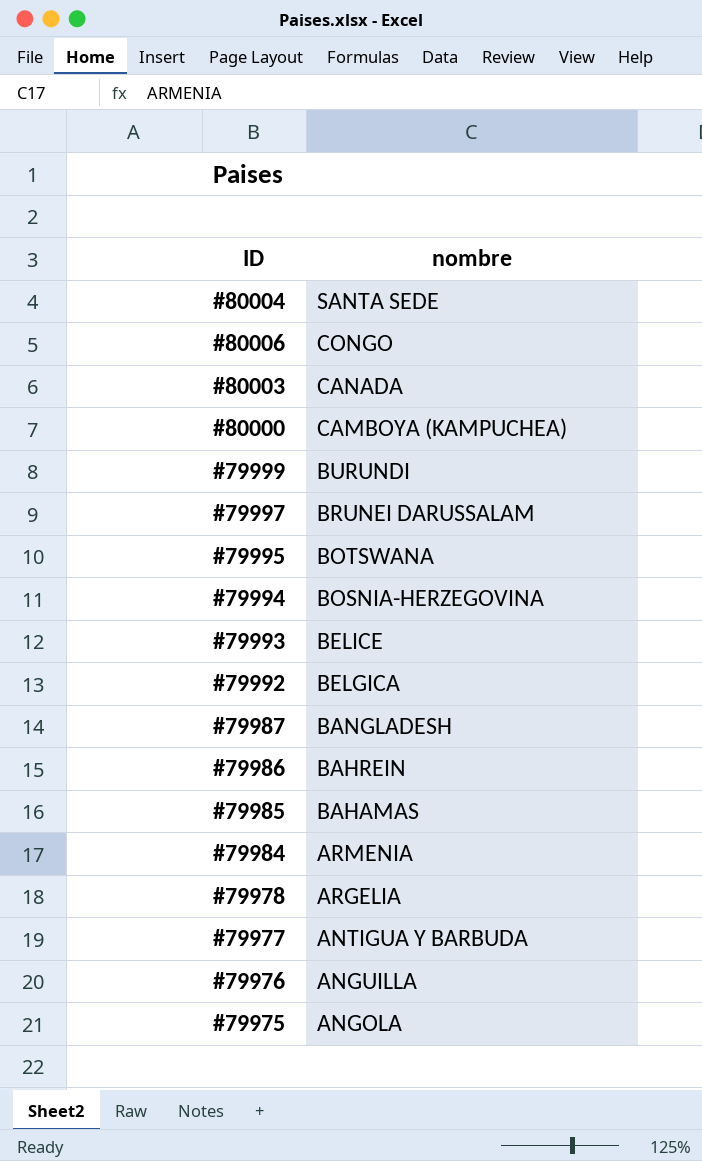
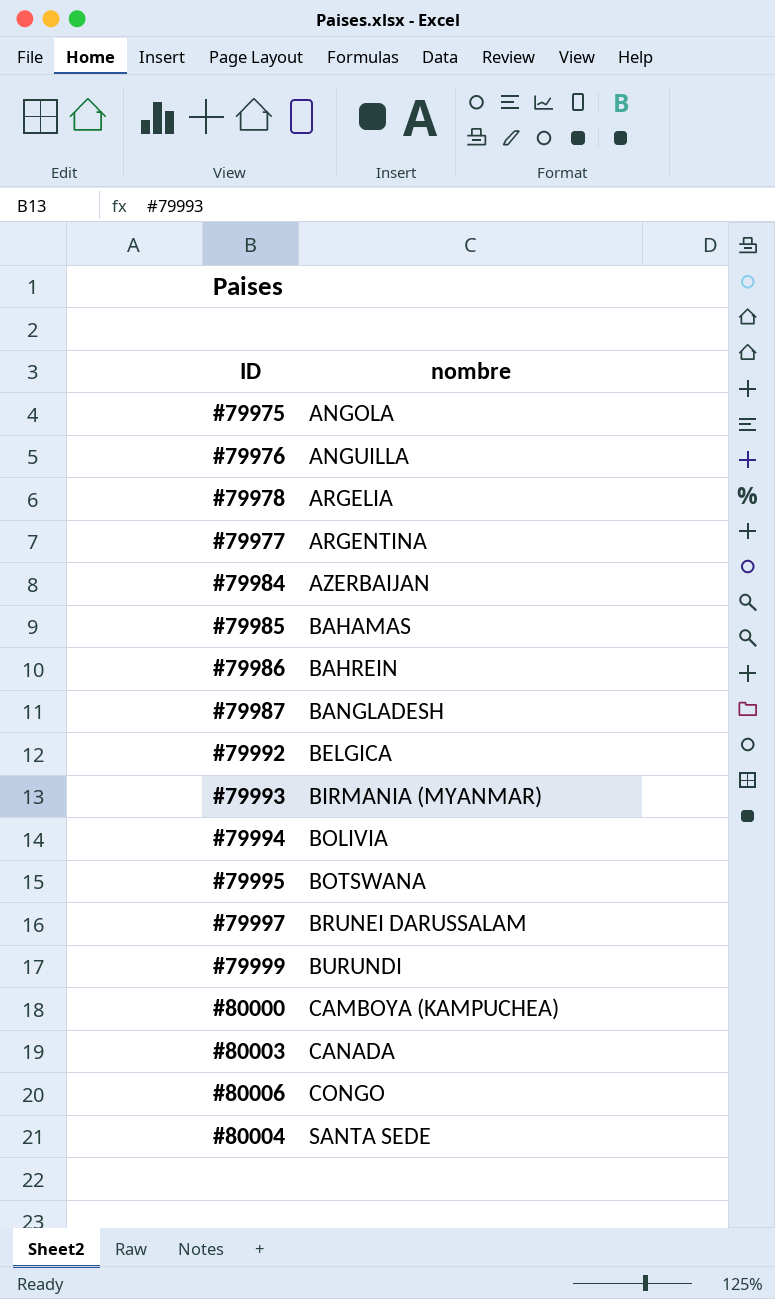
row order: nombre descending -> nombre ascending
#79977 | nombre: ANTIGUA Y BARBUDA -> ARGENTINA
#79984 | nombre: ARMENIA -> AZERBAIJAN
#79993 | nombre: BELICE -> BIRMANIA (MYANMAR)
#79994 | nombre: BOSNIA-HERZEGOVINA -> BOLIVIA

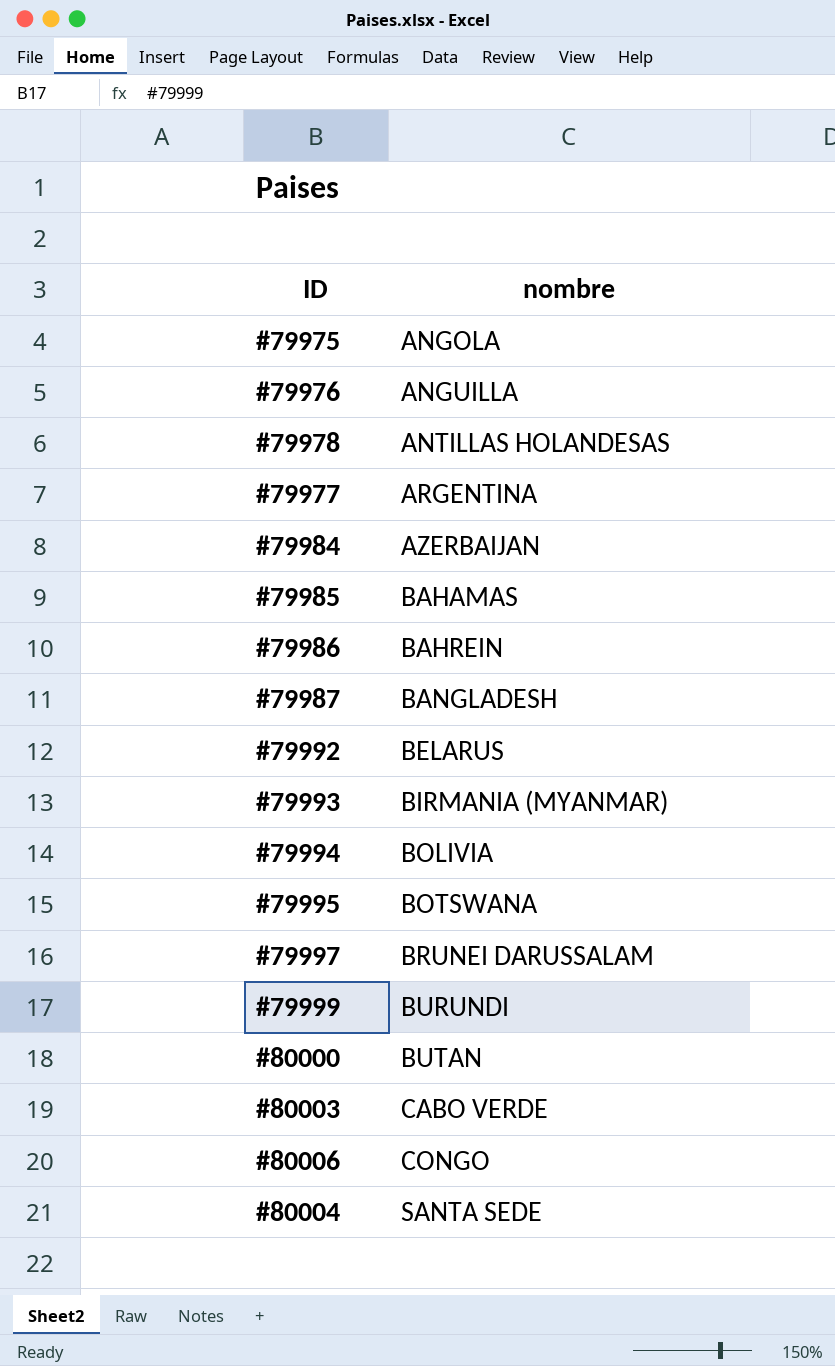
#79978 | nombre: ARGELIA -> ANTILLAS HOLANDESAS
#79992 | nombre: BELGICA -> BELARUS
#80000 | nombre: CAMBOYA (KAMPUCHEA) -> BUTAN
#80003 | nombre: CANADA -> CABO VERDE

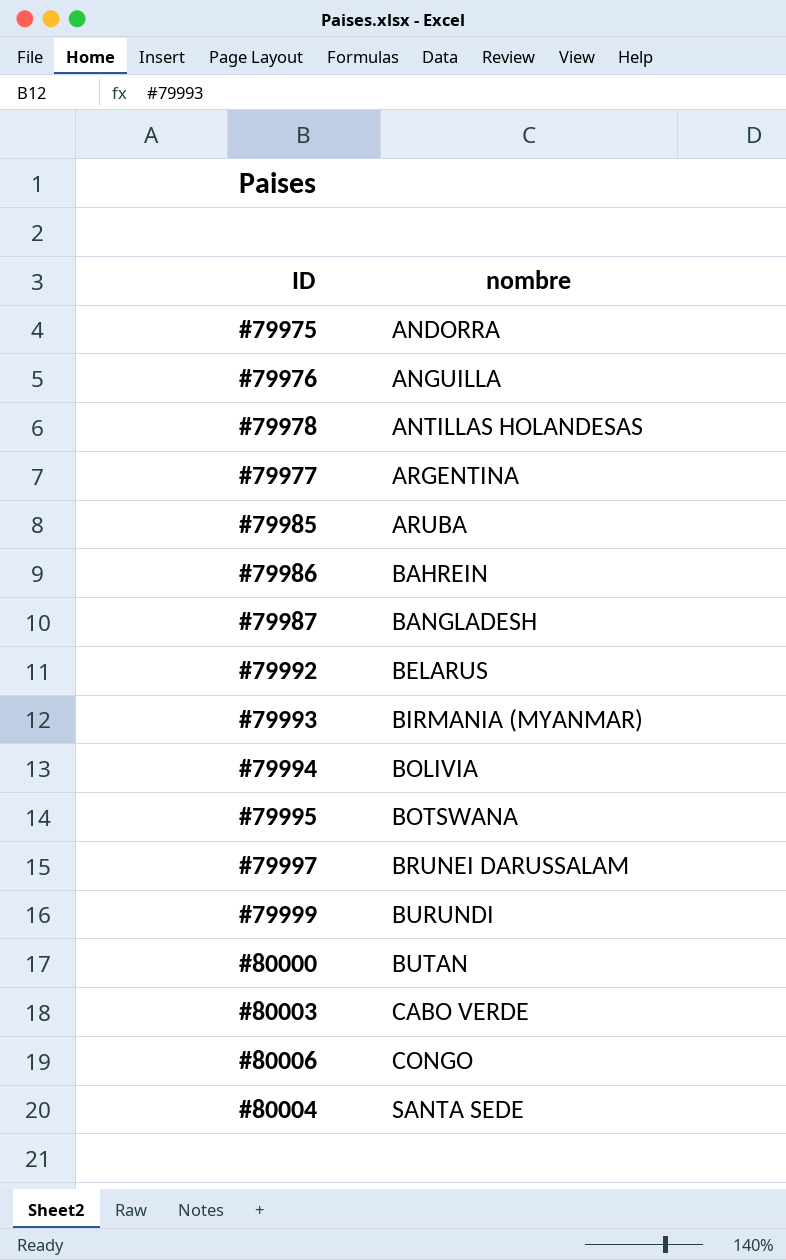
row #79984: AZERBAIJAN -> none
#79975 | nombre: ANGOLA -> ANDORRA
#79985 | nombre: BAHAMAS -> ARUBA

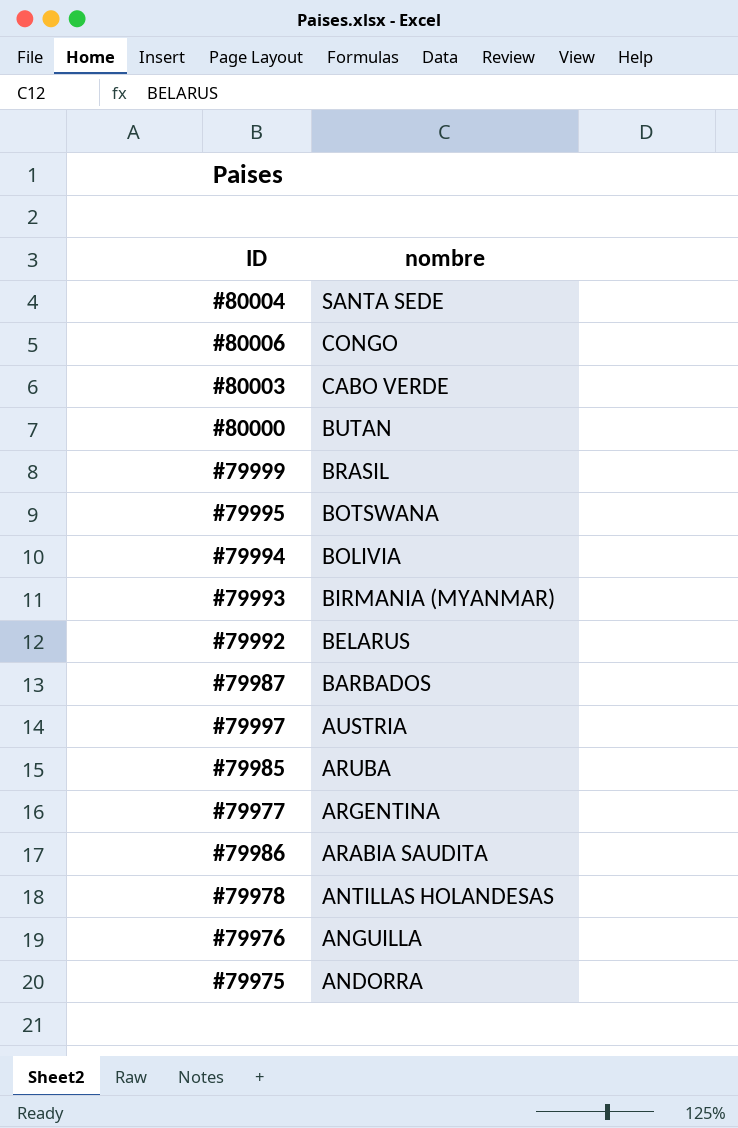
row order: nombre ascending -> nombre descending
#79999 | nombre: BURUNDI -> BRASIL
#79987 | nombre: BANGLADESH -> BARBADOS
#79997 | nombre: BRUNEI DARUSSALAM -> AUSTRIA
#79986 | nombre: BAHREIN -> ARABIA SAUDITA

